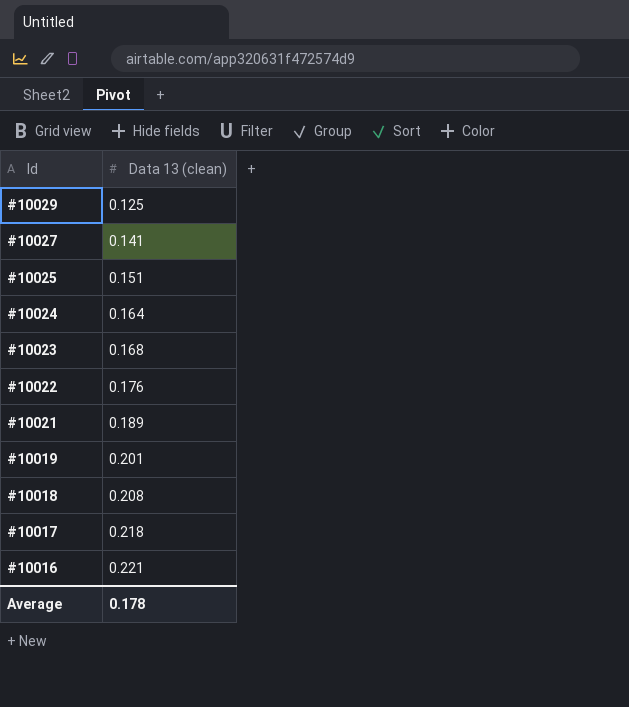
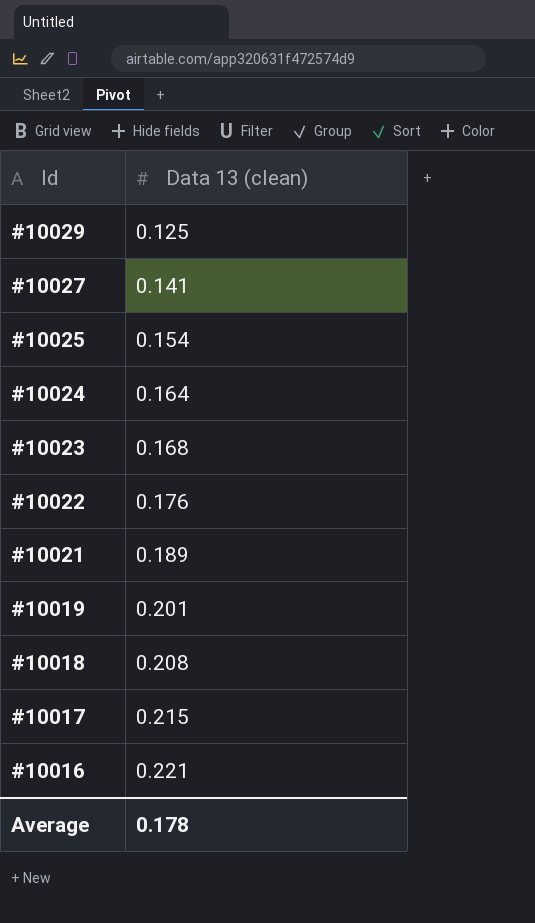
#10025 | Data 13 (clean): 0.151 -> 0.154
#10017 | Data 13 (clean): 0.218 -> 0.215

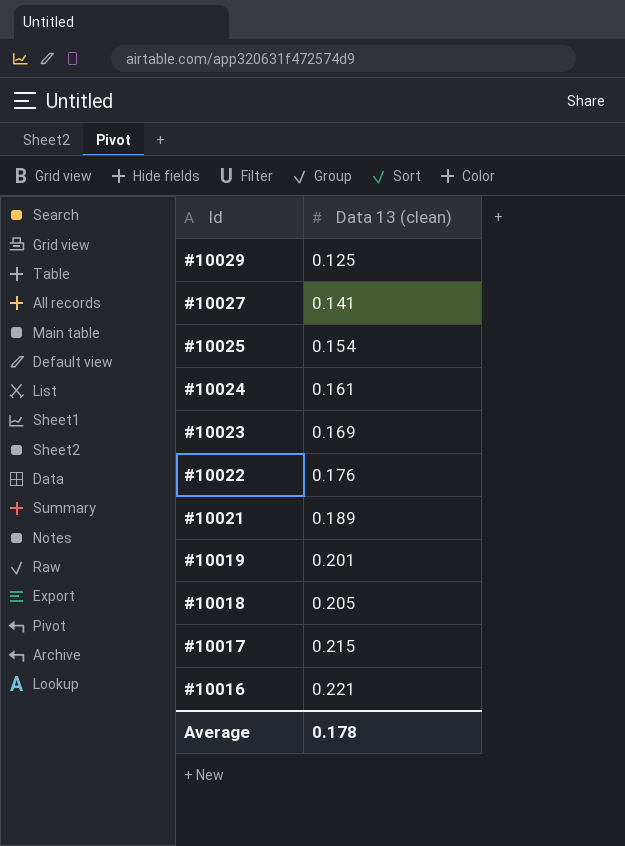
#10024 | Data 13 (clean): 0.164 -> 0.161
#10023 | Data 13 (clean): 0.168 -> 0.169
#10018 | Data 13 (clean): 0.208 -> 0.205

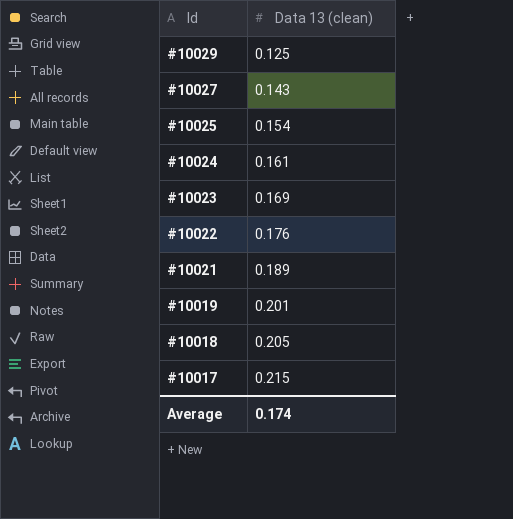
row #10016: 0.221 -> none
#10027 | Data 13 (clean): 0.141 -> 0.143
Average | Data 13 (clean): 0.178 -> 0.174

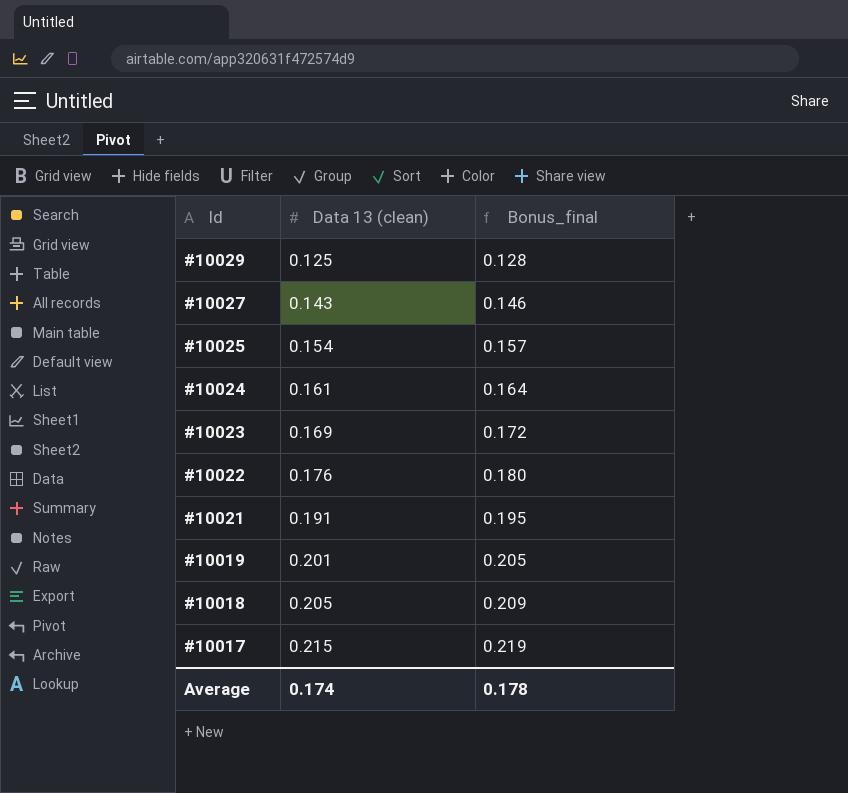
column Bonus_final | formula: none -> [Data 13 (clean)] * 1.02
#10021 | Data 13 (clean): 0.189 -> 0.191

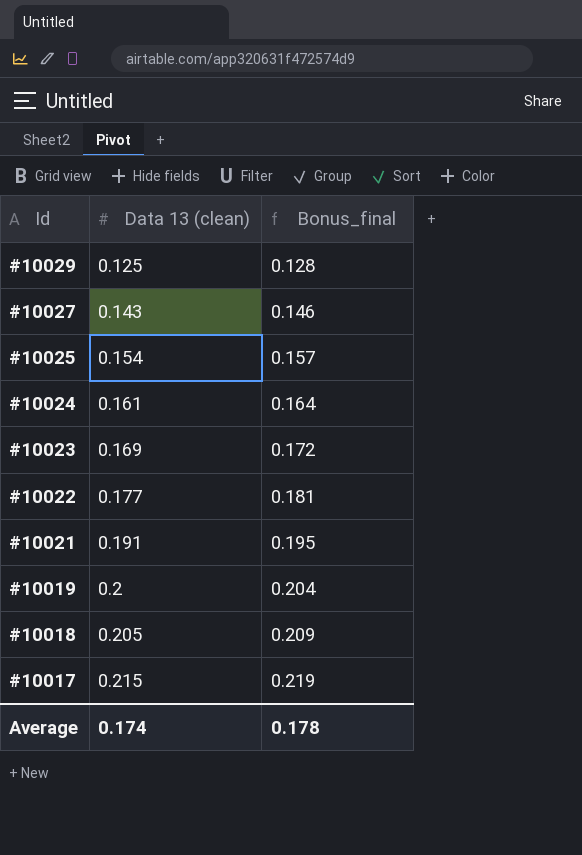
#10022 | Data 13 (clean): 0.176 -> 0.177
#10022 | Bonus_final: 0.180 -> 0.181
#10019 | Data 13 (clean): 0.201 -> 0.2
#10019 | Bonus_final: 0.205 -> 0.204

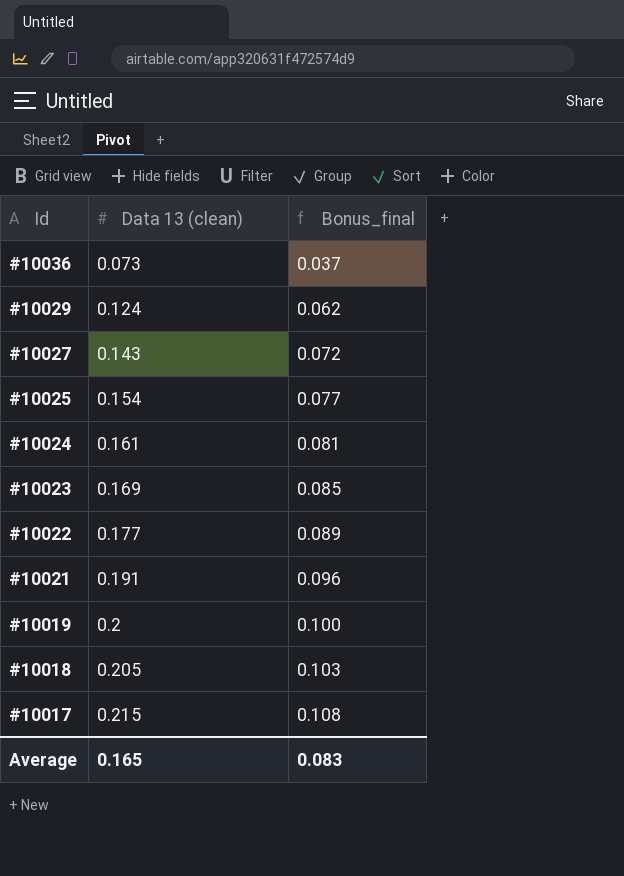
column Bonus_final | formula: [Data 13 (clean)] * 1.02 -> [Data 13 (clean)] * 0.5
row #10036: none -> 0.073 | 0.037
#10029 | Data 13 (clean): 0.125 -> 0.124
Average | Data 13 (clean): 0.174 -> 0.165
Average | Bonus_final: 0.178 -> 0.083

